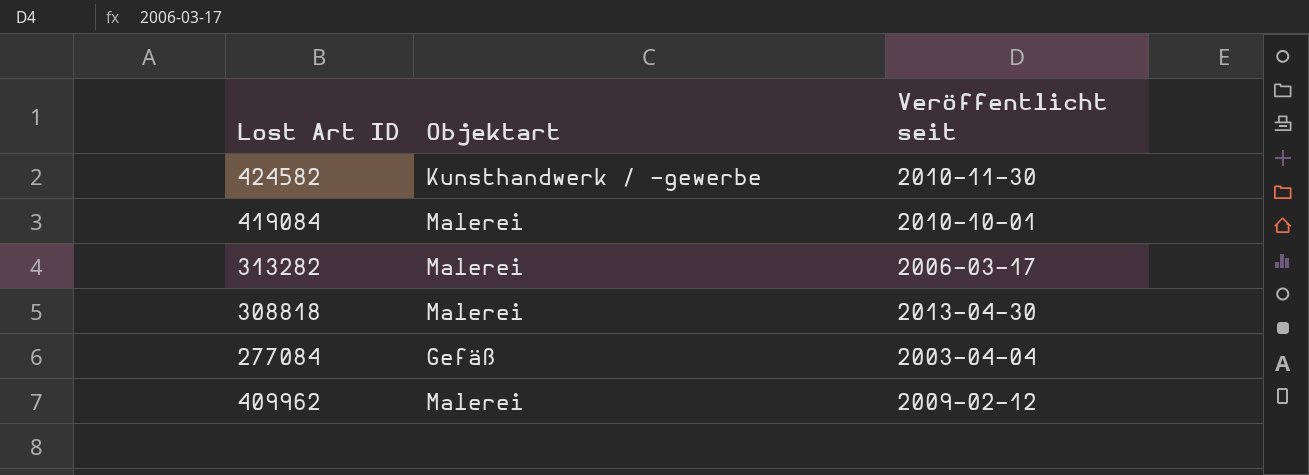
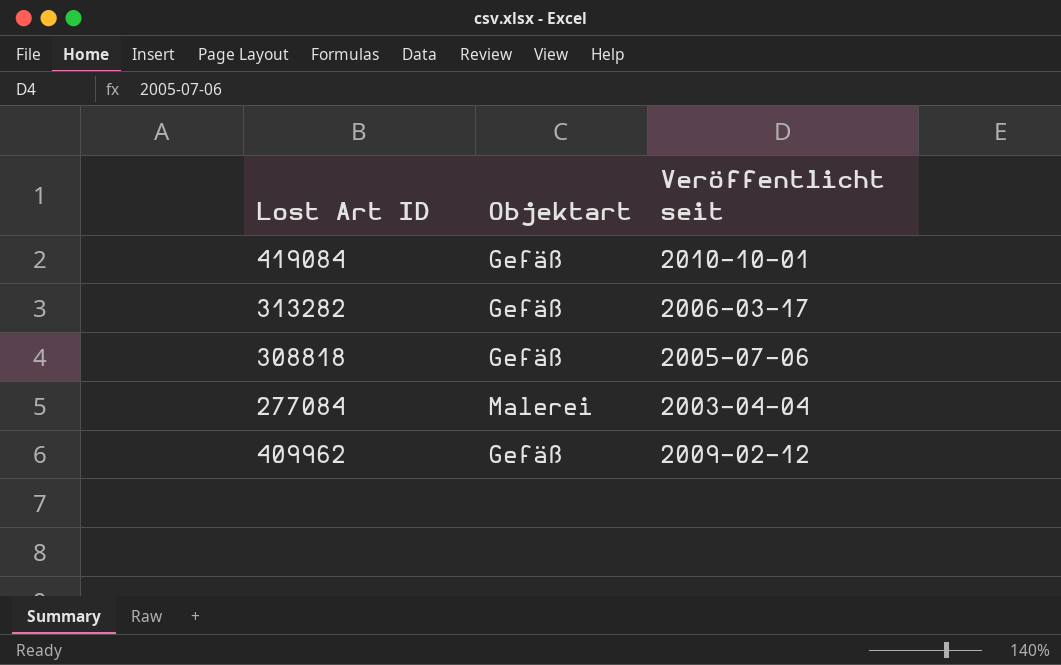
row 424582: Kunsthandwerk / -gewerbe | 2010-11-30 -> none
419084 | Objektart: Malerei -> Gefäß
313282 | Objektart: Malerei -> Gefäß
308818 | Objektart: Malerei -> Gefäß
308818 | Veröffentlicht seit: 2013-04-30 -> 2005-07-06
277084 | Objektart: Gefäß -> Malerei
409962 | Objektart: Malerei -> Gefäß

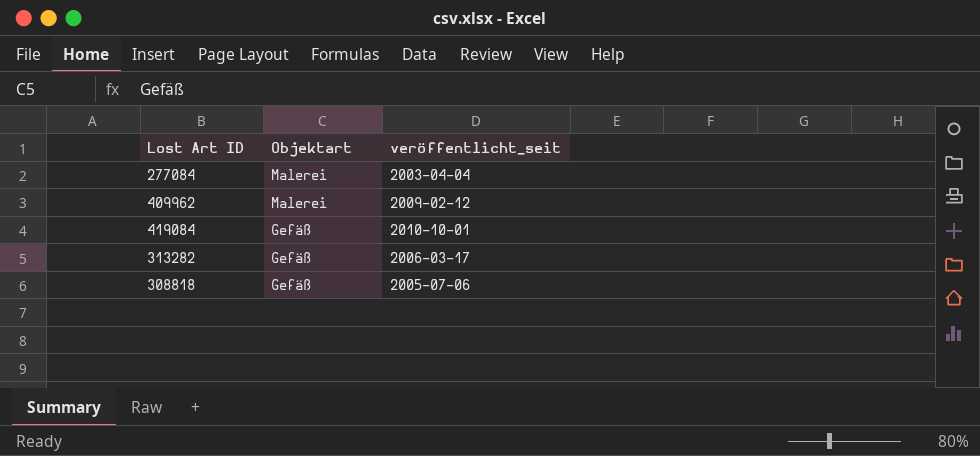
row order: none -> Objektart descending
column name: Veröffentlicht seit -> veröffentlicht_seit
409962 | Objektart: Gefäß -> Malerei

